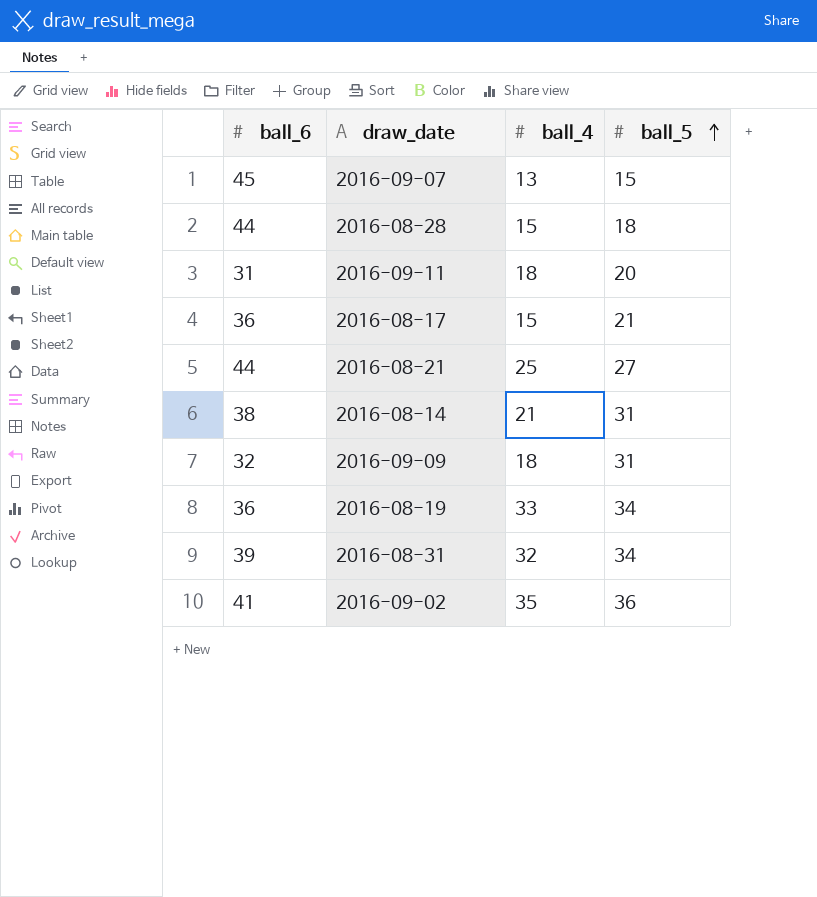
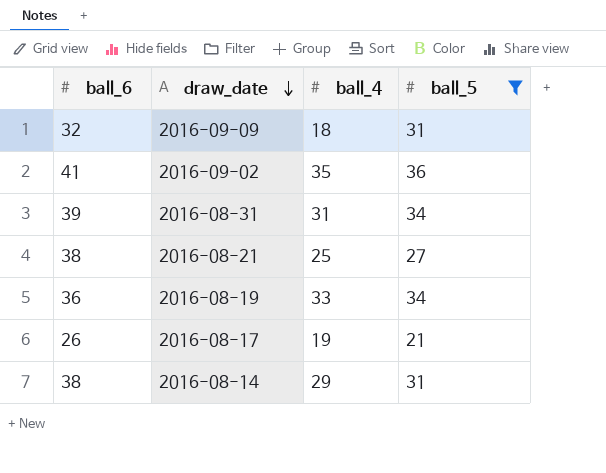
filter: none -> ball_5 >= 21
row order: ball_5 ascending -> draw_date descending
2016-08-31 | ball_4: 32 -> 31
2016-08-21 | ball_6: 44 -> 38
2016-08-17 | ball_6: 36 -> 26
2016-08-17 | ball_4: 15 -> 19
2016-08-14 | ball_4: 21 -> 29

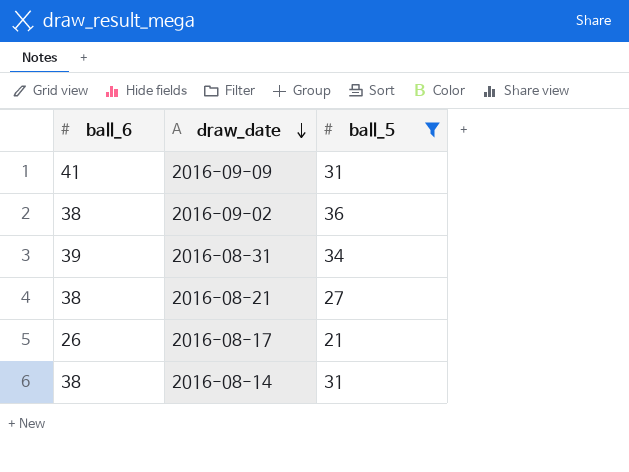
column ball_4 | position: 3 -> none
row 2016-08-19: 36 | 33 | 34 -> none
2016-09-09 | ball_6: 32 -> 41
2016-09-02 | ball_6: 41 -> 38

